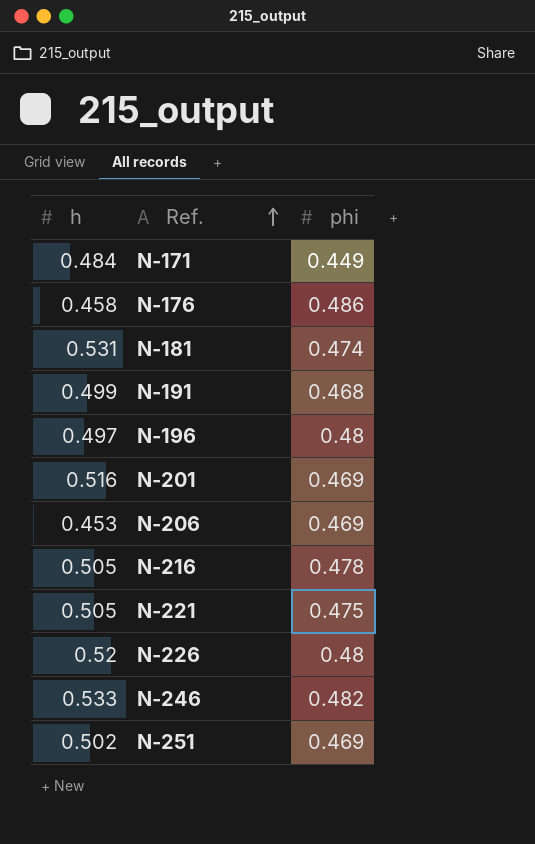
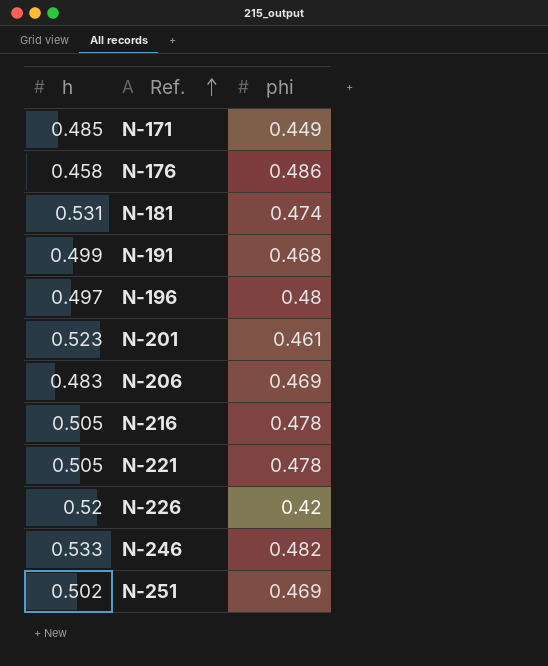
N-171 | h: 0.484 -> 0.485
N-201 | h: 0.516 -> 0.523
N-201 | phi: 0.469 -> 0.461
N-206 | h: 0.453 -> 0.483
N-221 | phi: 0.475 -> 0.478
N-226 | phi: 0.48 -> 0.42

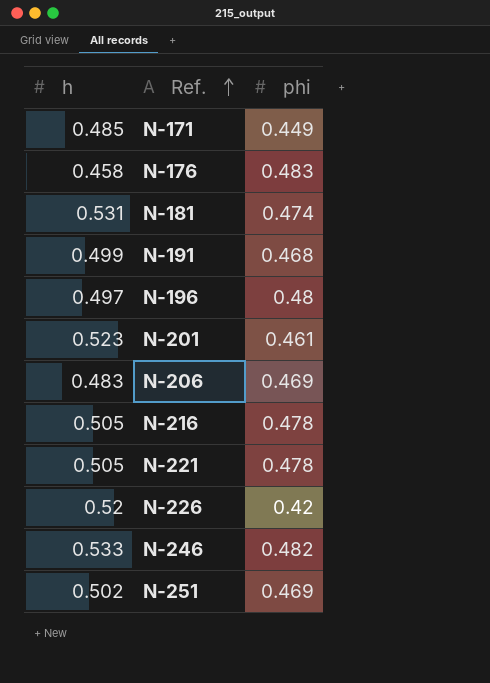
N-176 | phi: 0.486 -> 0.483

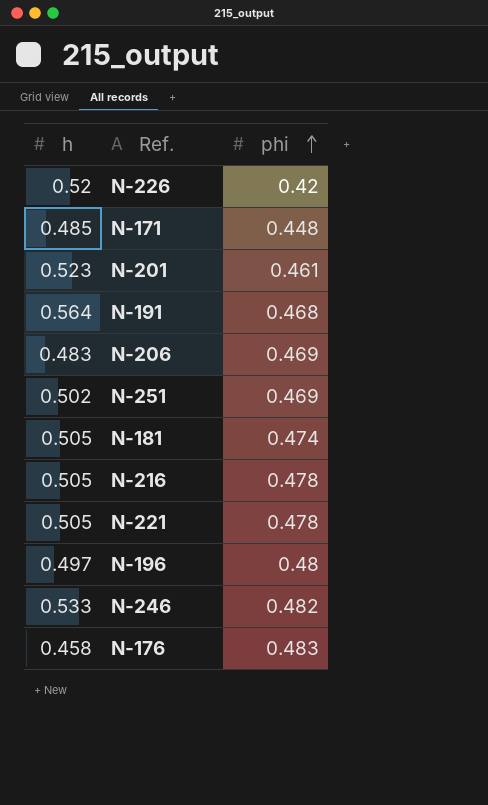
row order: Ref. ascending -> phi ascending
N-171 | phi: 0.449 -> 0.448
N-191 | h: 0.499 -> 0.564
N-181 | h: 0.531 -> 0.505

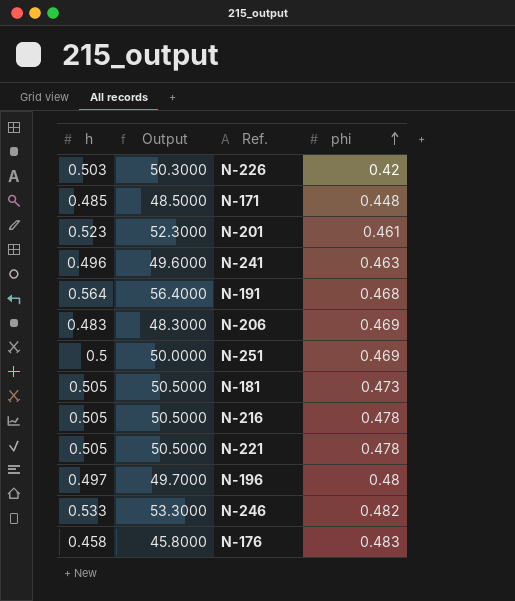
column Output | formula: none -> [h] * 100
N-226 | h: 0.52 -> 0.503
row N-241: none -> 0.496 | 49.6000 | 0.463
N-251 | h: 0.502 -> 0.5
N-181 | phi: 0.474 -> 0.473

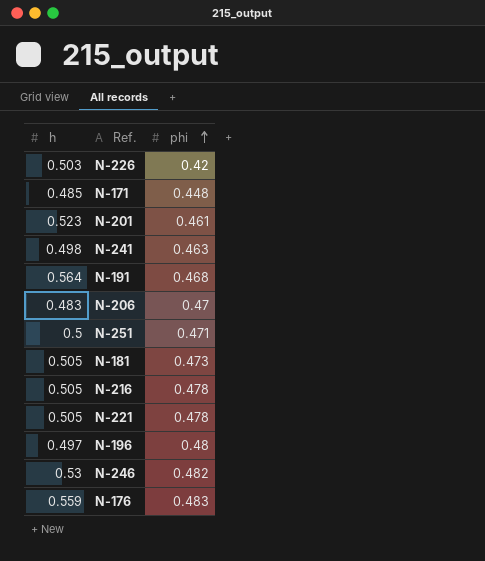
column Output | formula: [h] * 100 -> none
N-241 | h: 0.496 -> 0.498
N-206 | phi: 0.469 -> 0.47
N-251 | phi: 0.469 -> 0.471
N-246 | h: 0.533 -> 0.53
N-176 | h: 0.458 -> 0.559

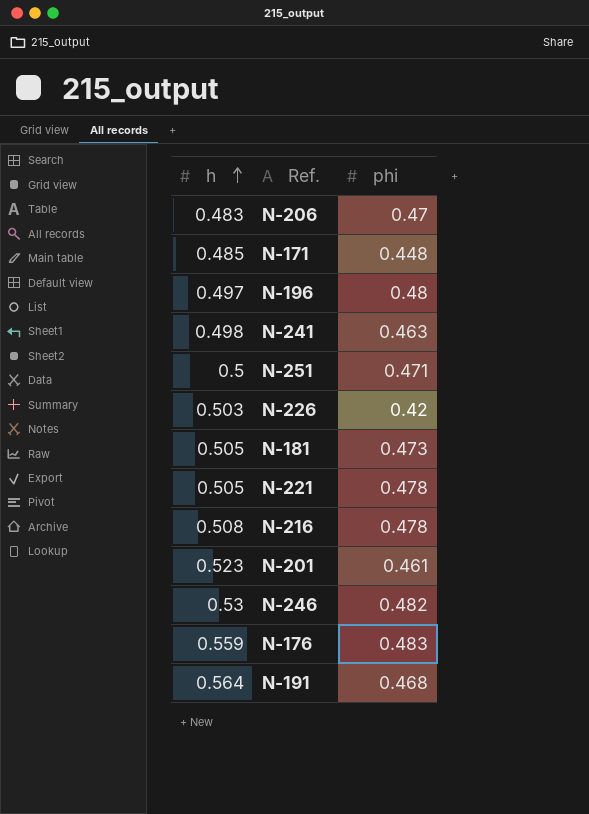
row order: phi ascending -> h ascending
N-216 | h: 0.505 -> 0.508

